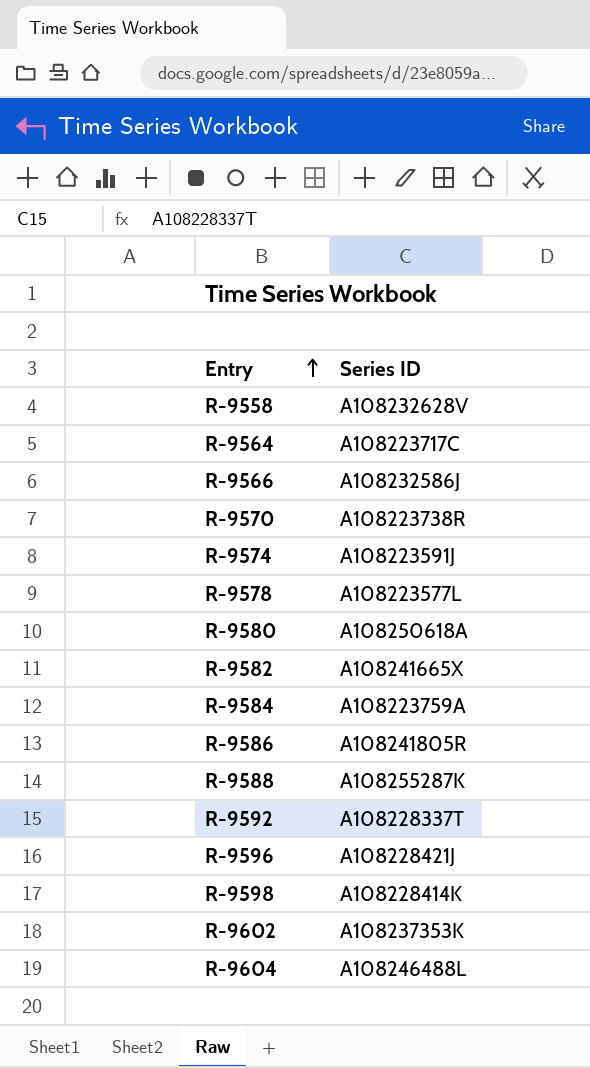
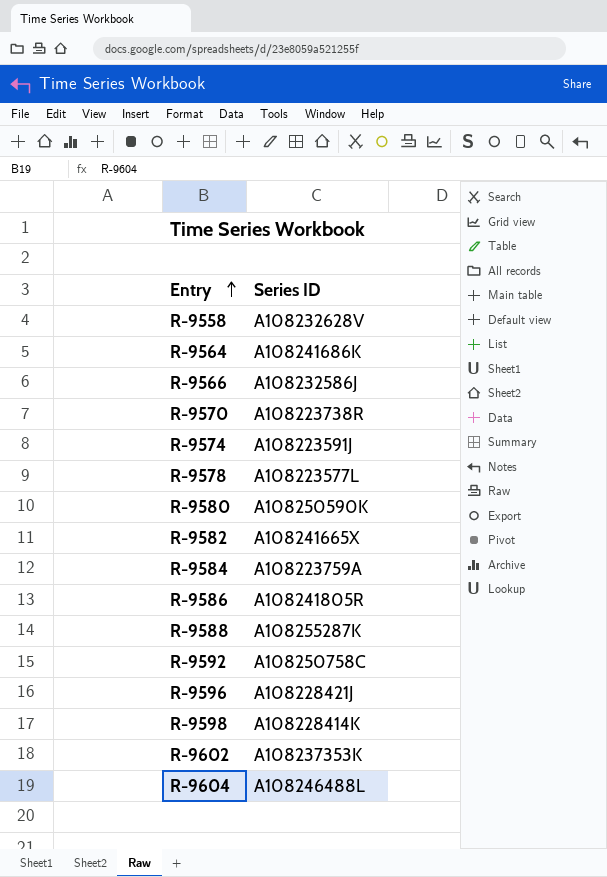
R-9564 | Series ID: A108223717C -> A108241686K
R-9580 | Series ID: A108250618A -> A108250590K
R-9592 | Series ID: A108228337T -> A108250758C

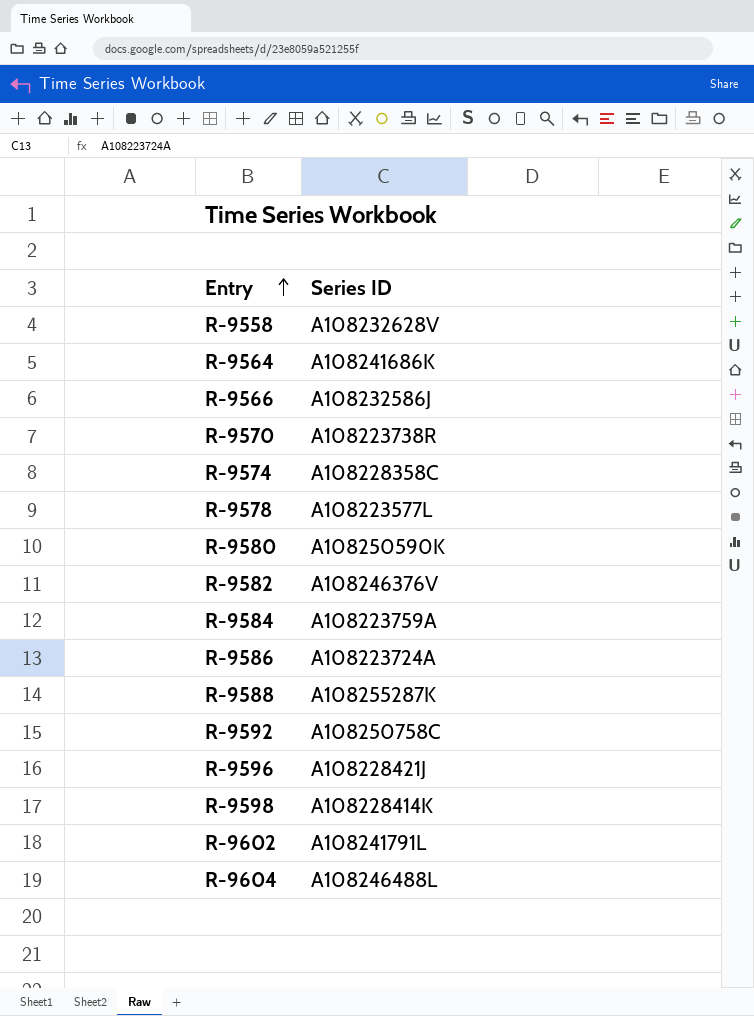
R-9574 | Series ID: A108223591J -> A108228358C
R-9582 | Series ID: A108241665X -> A108246376V
R-9586 | Series ID: A108241805R -> A108223724A
R-9602 | Series ID: A108237353K -> A108241791L

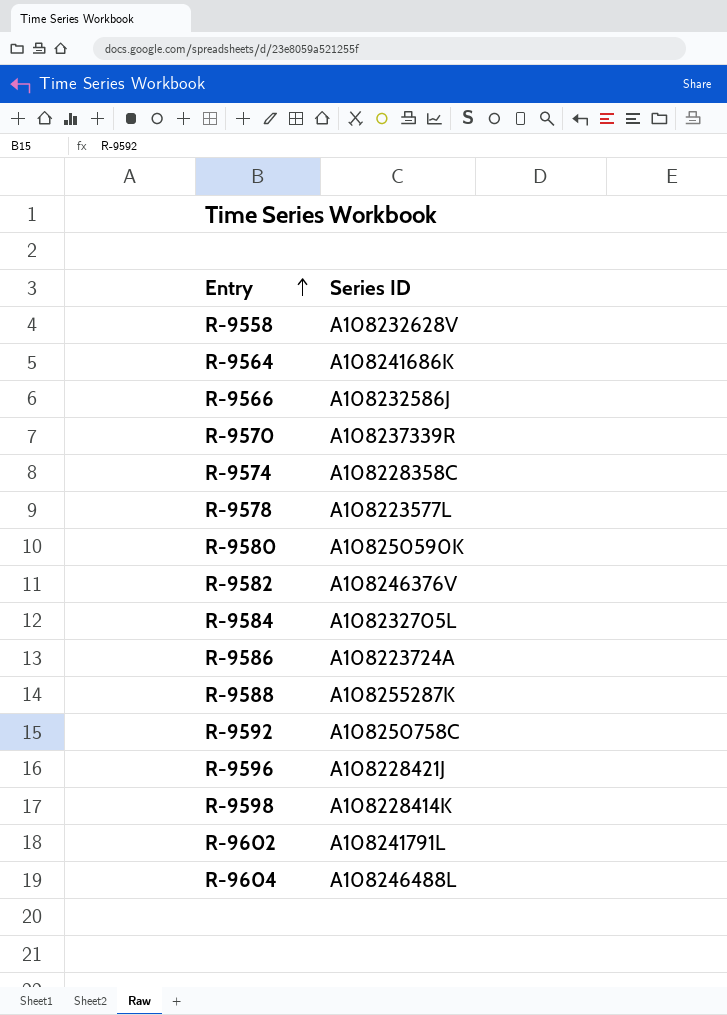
R-9570 | Series ID: A108223738R -> A108237339R
R-9584 | Series ID: A108223759A -> A108232705L

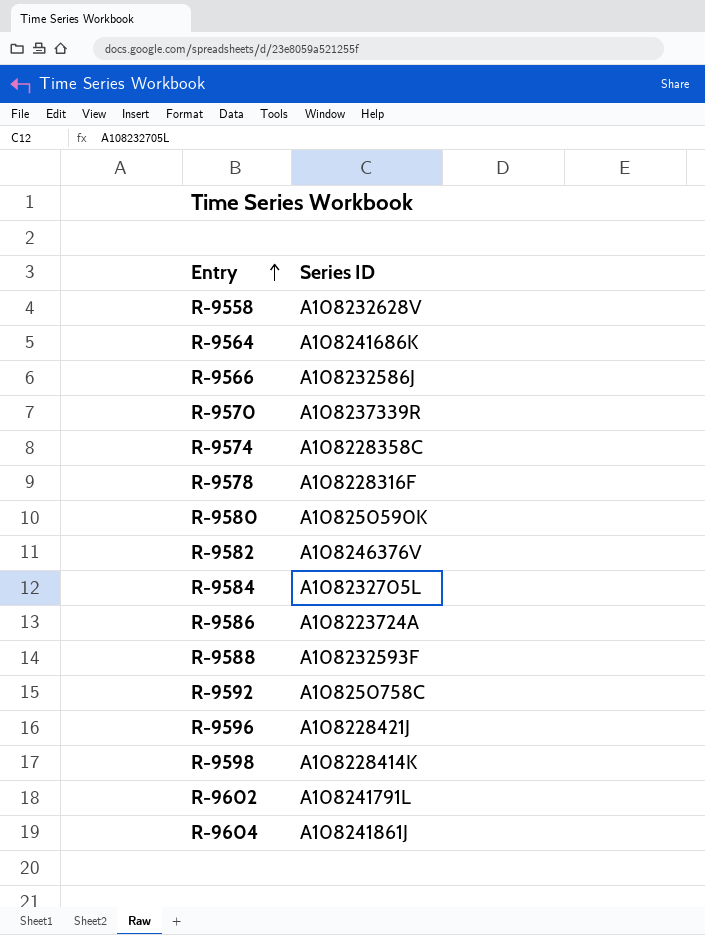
R-9578 | Series ID: A108223577L -> A108228316F
R-9588 | Series ID: A108255287K -> A108232593F
R-9604 | Series ID: A108246488L -> A108241861J

